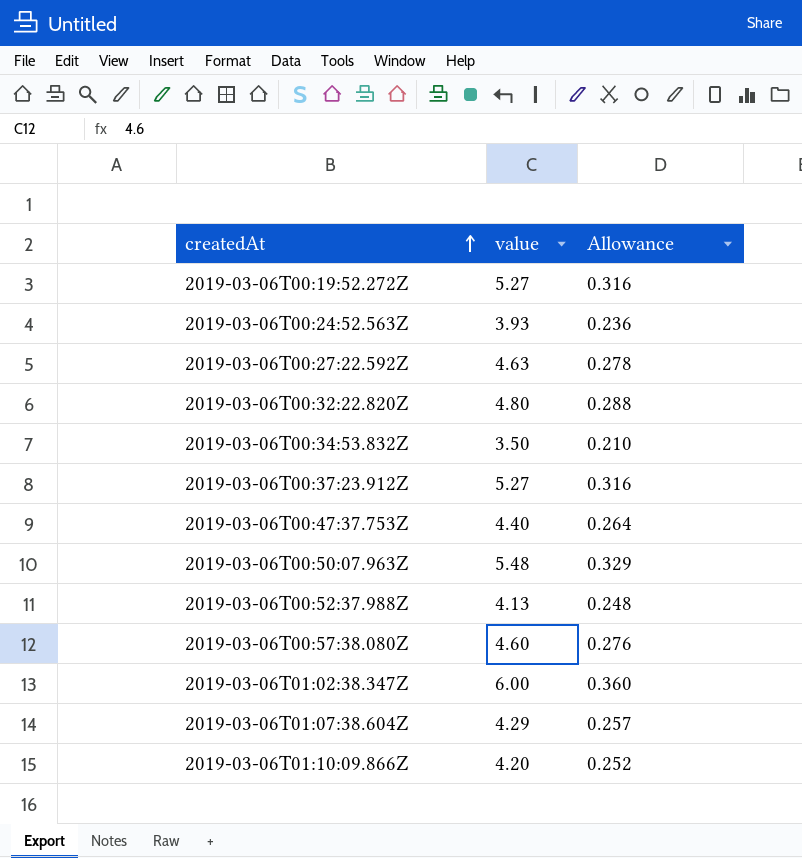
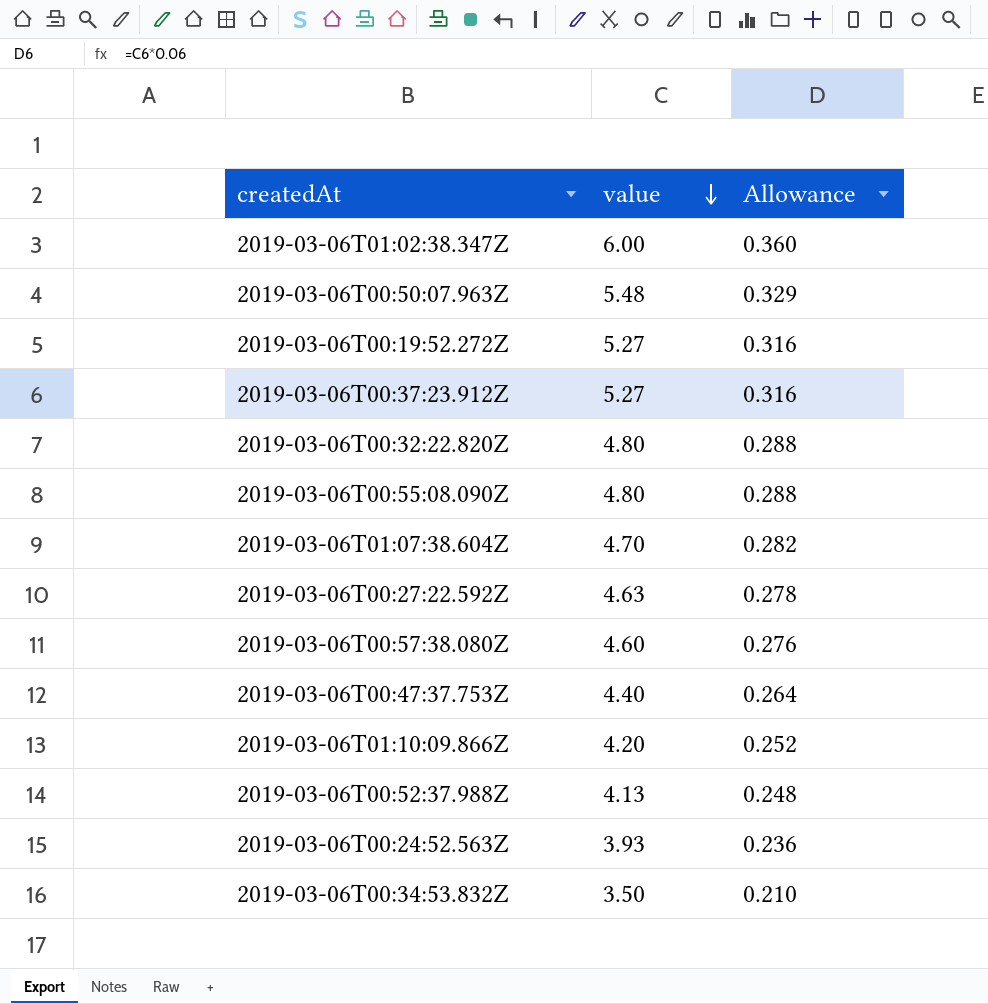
row order: createdAt ascending -> value descending
row 2019-03-06T00:55:08.090Z: none -> 4.80 | 0.288
2019-03-06T01:07:38.604Z | value: 4.29 -> 4.70
2019-03-06T01:07:38.604Z | Allowance: 0.257 -> 0.282

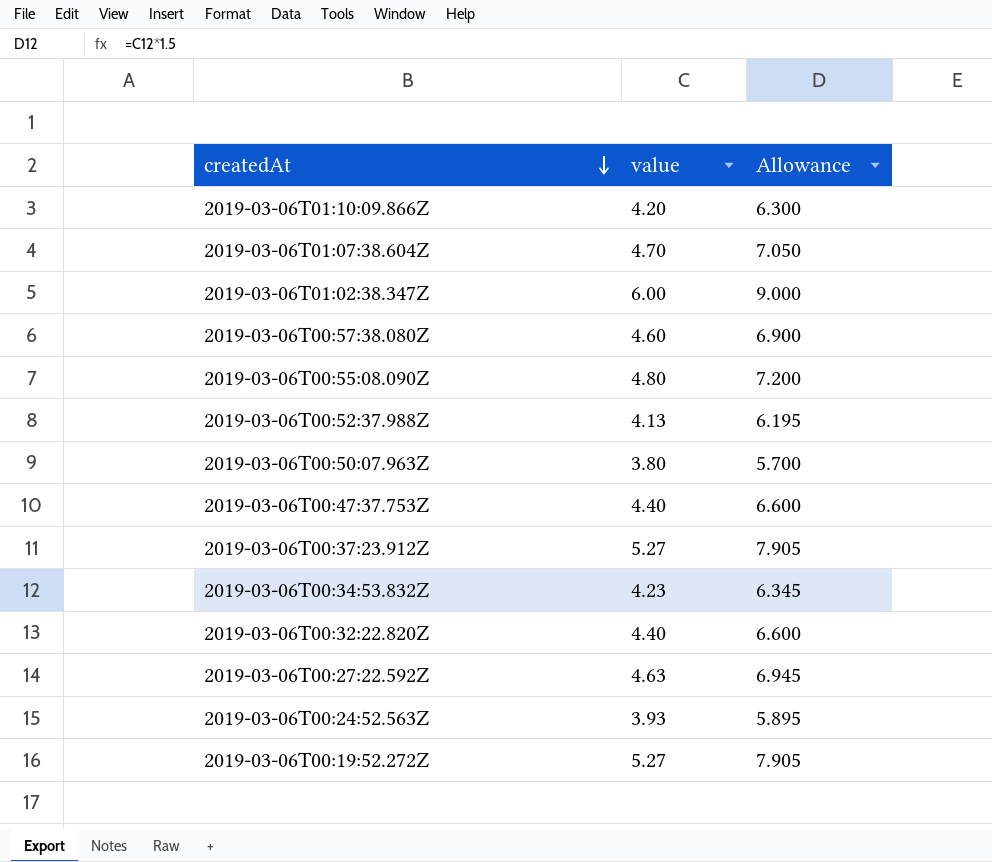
row order: value descending -> createdAt descending
column Allowance | formula: [value] * 0.06 -> [value] * 1.5
2019-03-06T00:50:07.963Z | value: 5.48 -> 3.80
2019-03-06T00:34:53.832Z | value: 3.50 -> 4.23
2019-03-06T00:32:22.820Z | value: 4.80 -> 4.40

